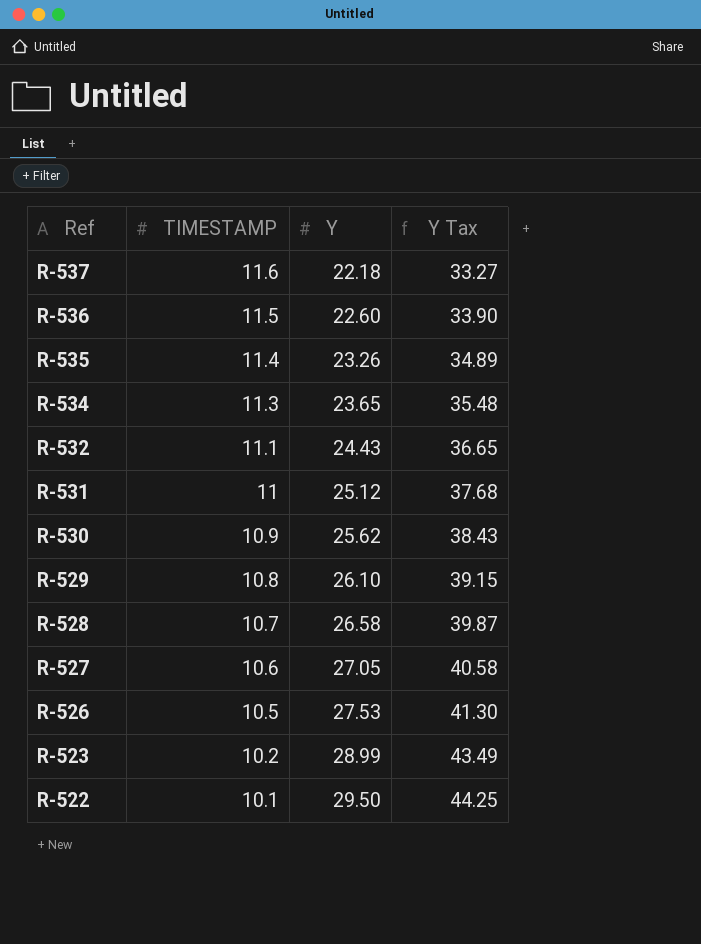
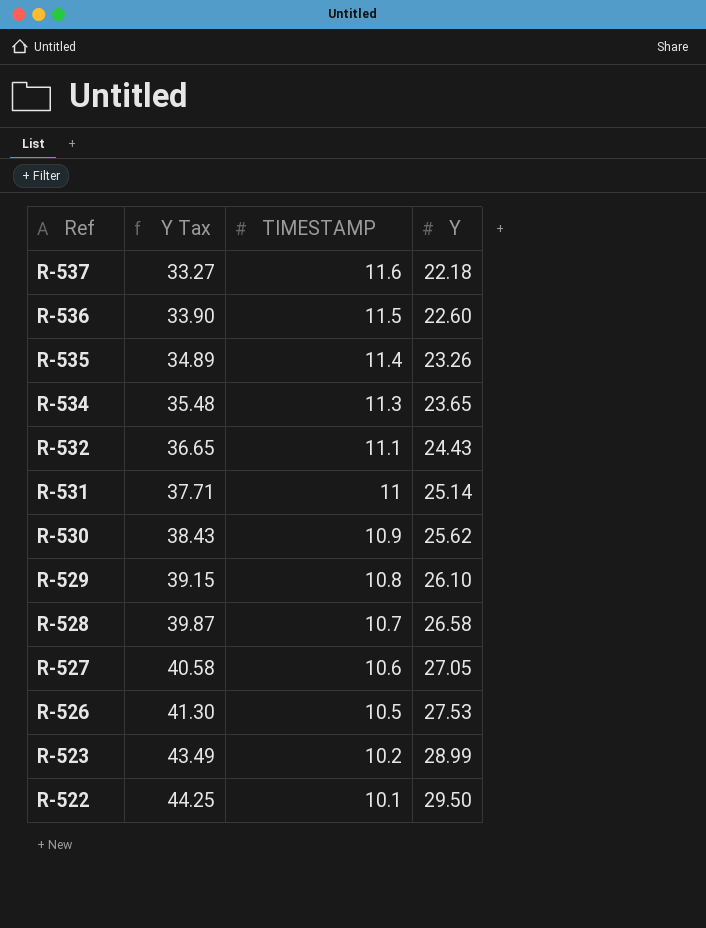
column Y Tax | position: 4 -> 2
R-531 | Y Tax: 37.68 -> 37.71
R-531 | Y: 25.12 -> 25.14

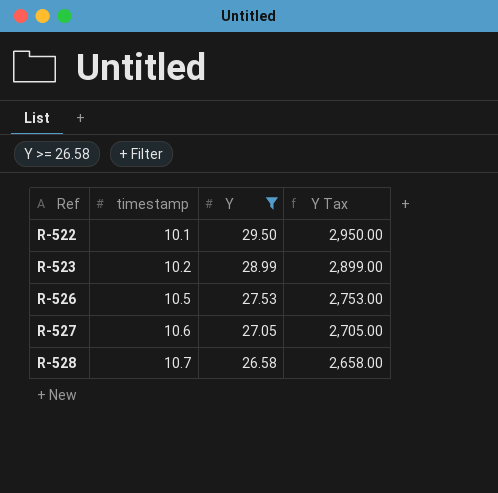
filter: none -> Y >= 26.58
row order: Ref descending -> Ref ascending
column name: TIMESTAMP -> timestamp
column Y Tax | formula: [Y] * 1.5 -> [Y] * 100
column Y Tax | position: 2 -> 4

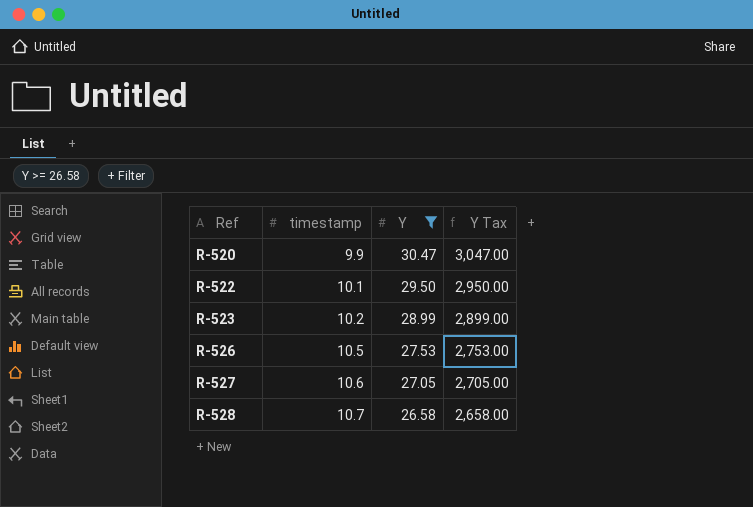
row R-520: none -> 9.9 | 30.47 | 3,047.00

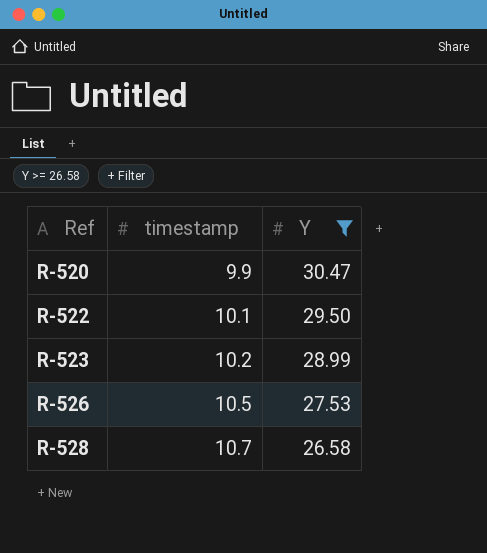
column Y Tax | formula: [Y] * 100 -> none
row R-527: 10.6 | 27.05 | 2,705.00 -> none

